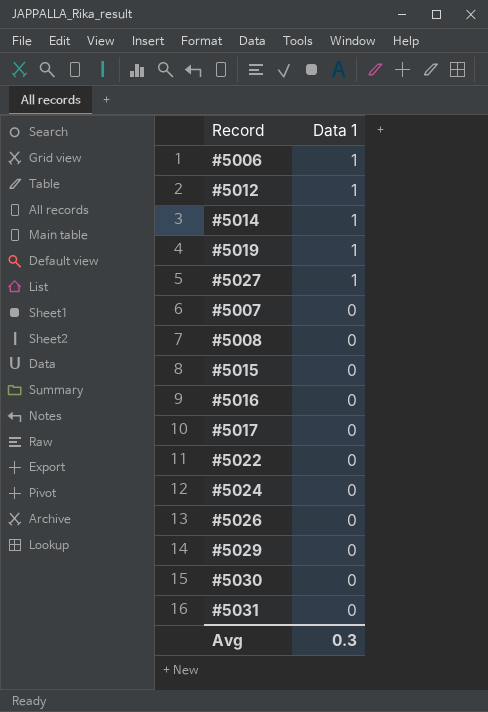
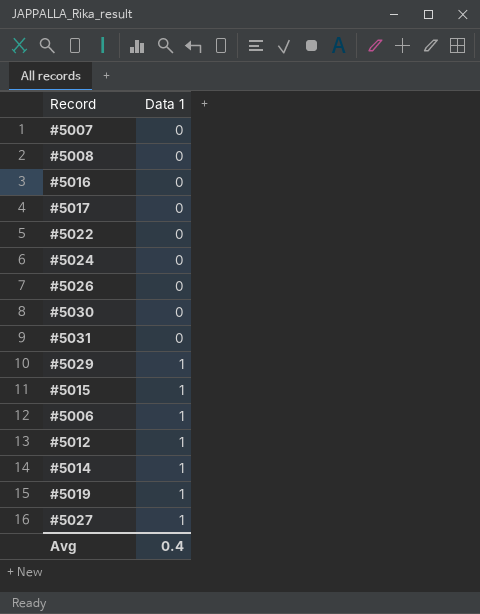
row order: Data 1 descending -> Data 1 ascending
#5029 | Data 1: 0 -> 1
#5015 | Data 1: 0 -> 1
Avg | Data 1: 0.3 -> 0.4

